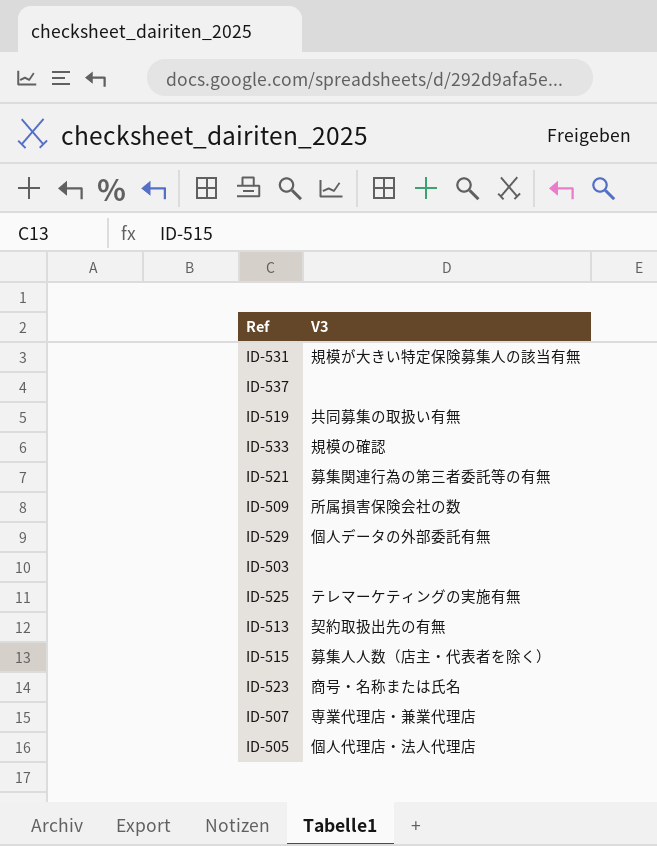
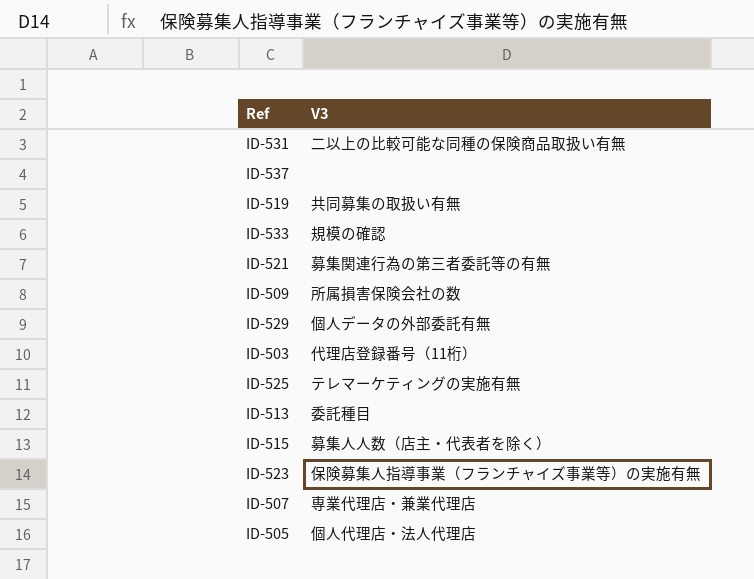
ID-531 | V3: 規模が大きい特定保険募集人の該当有無 -> 二以上の比較可能な同種の保険商品取扱い有無
ID-503 | V3: none -> 代理店登録番号（11桁）
ID-513 | V3: 契約取扱出先の有無 -> 委託種目
ID-523 | V3: 商号・名称または氏名 -> 保険募集人指導事業（フランチャイズ事業等）の実施有無

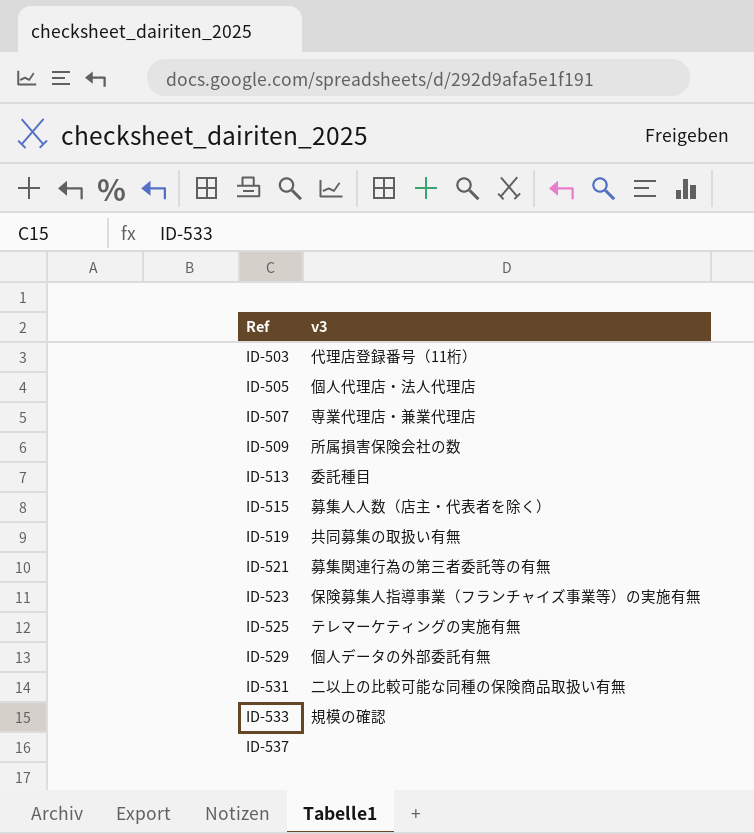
row order: none -> Ref ascending
column name: V3 -> v3

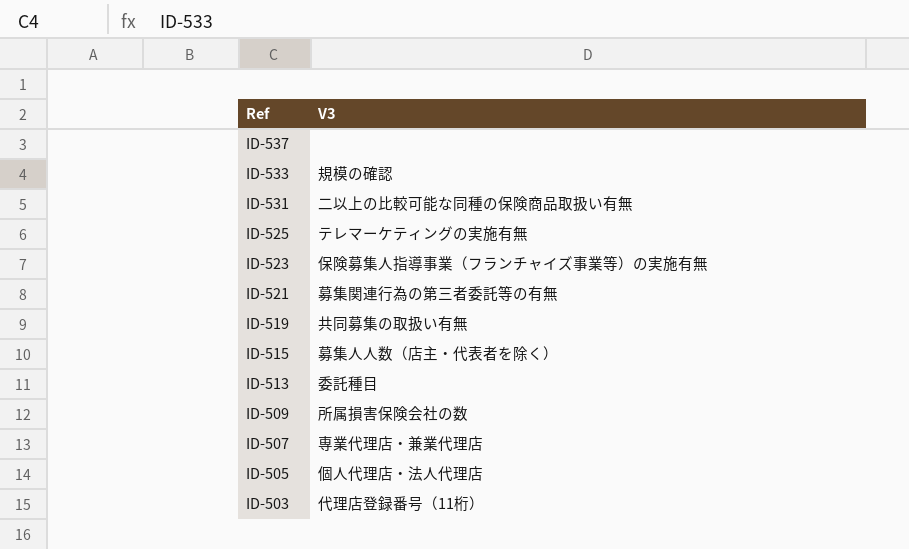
row order: Ref ascending -> Ref descending
column name: v3 -> V3
row ID-529: 個人データの外部委託有無 -> none

